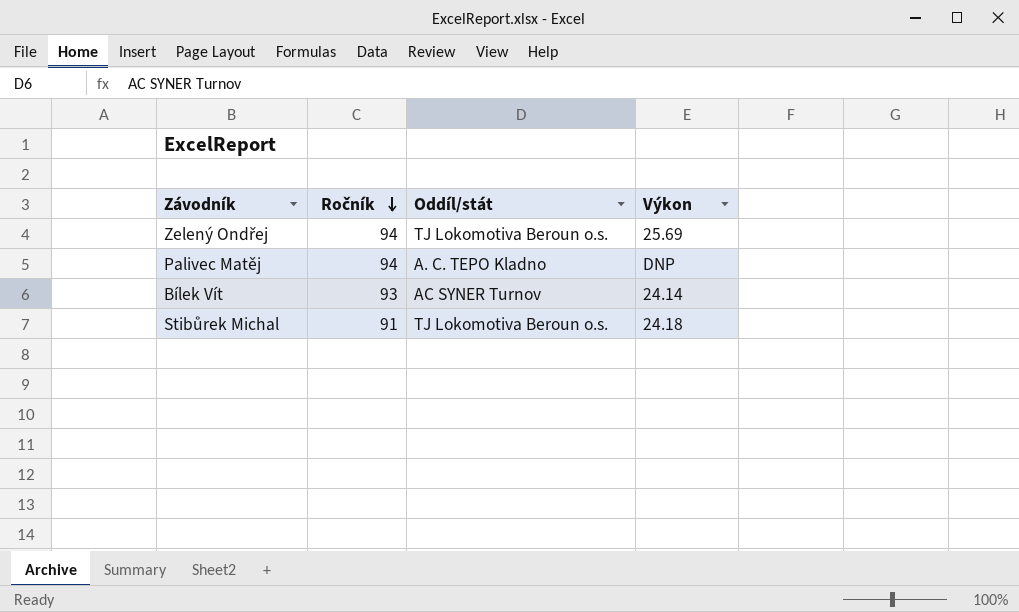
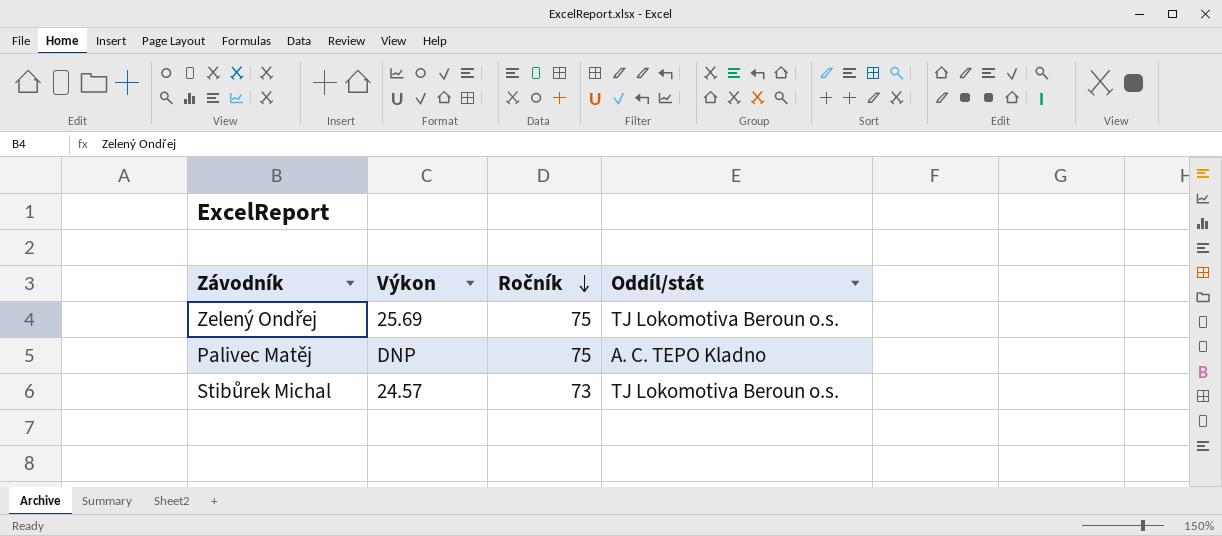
column Výkon | position: 4 -> 2
row Bílek Vít: 93 | AC SYNER Turnov | 24.14 -> none
Zelený Ondřej | Ročník: 94 -> 75
Palivec Matěj | Ročník: 94 -> 75
Stibůrek Michal | Výkon: 24.18 -> 24.57
Stibůrek Michal | Ročník: 91 -> 73

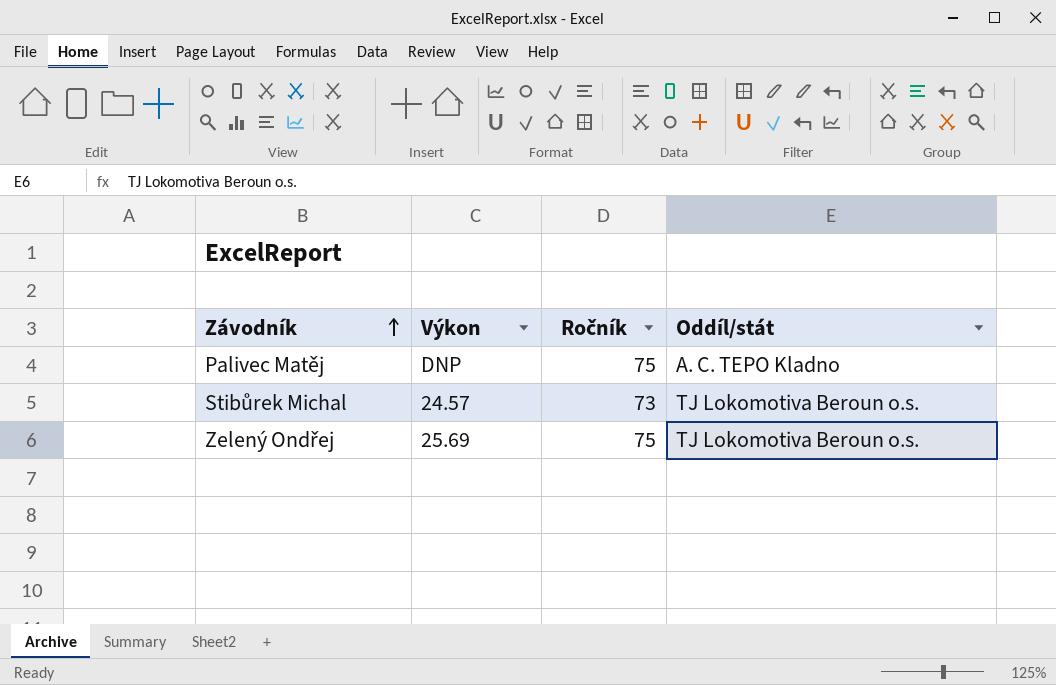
row order: Ročník descending -> Závodník ascending

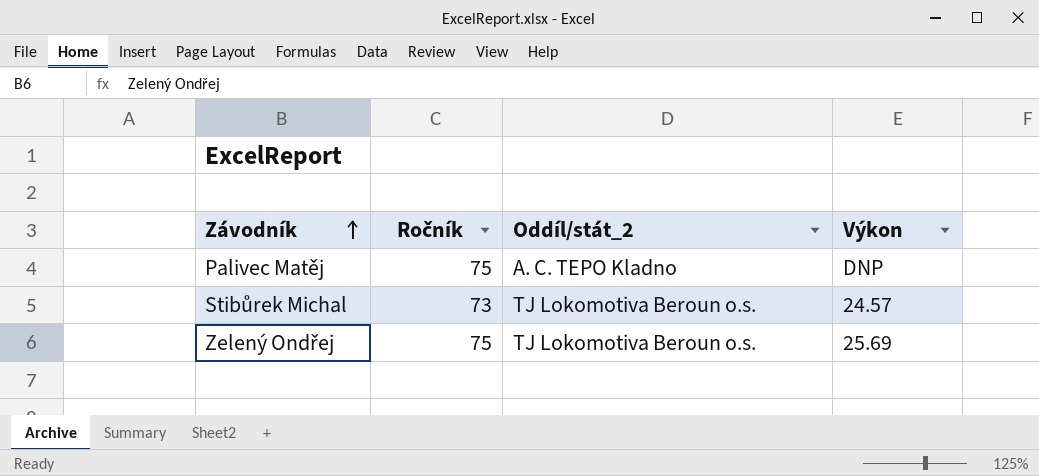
column name: Oddíl/stát -> Oddíl/stát_2
column Výkon | position: 2 -> 4

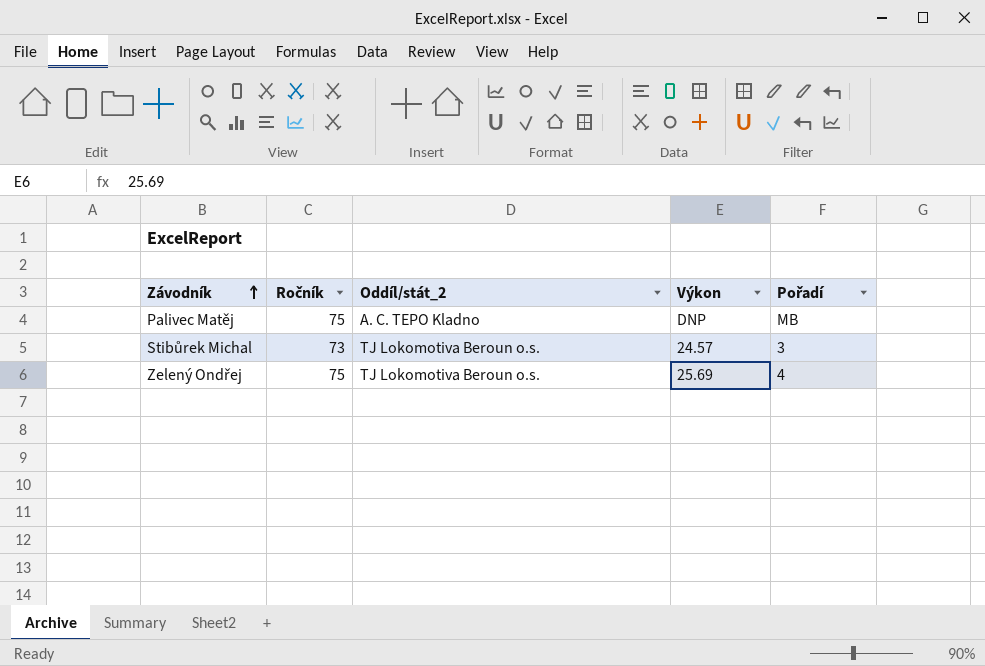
column Pořadí | position: none -> 5

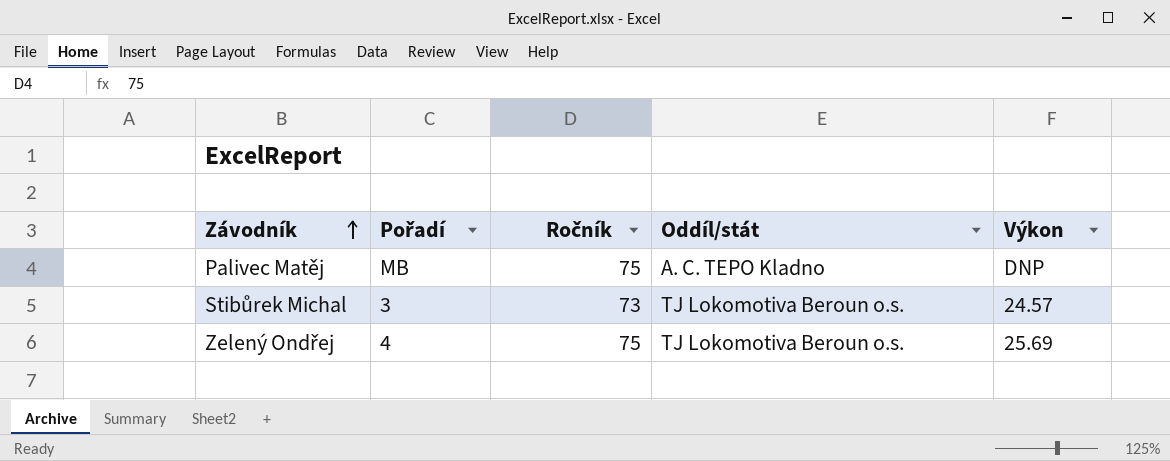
column Pořadí | position: 5 -> 2
column name: Oddíl/stát_2 -> Oddíl/stát

